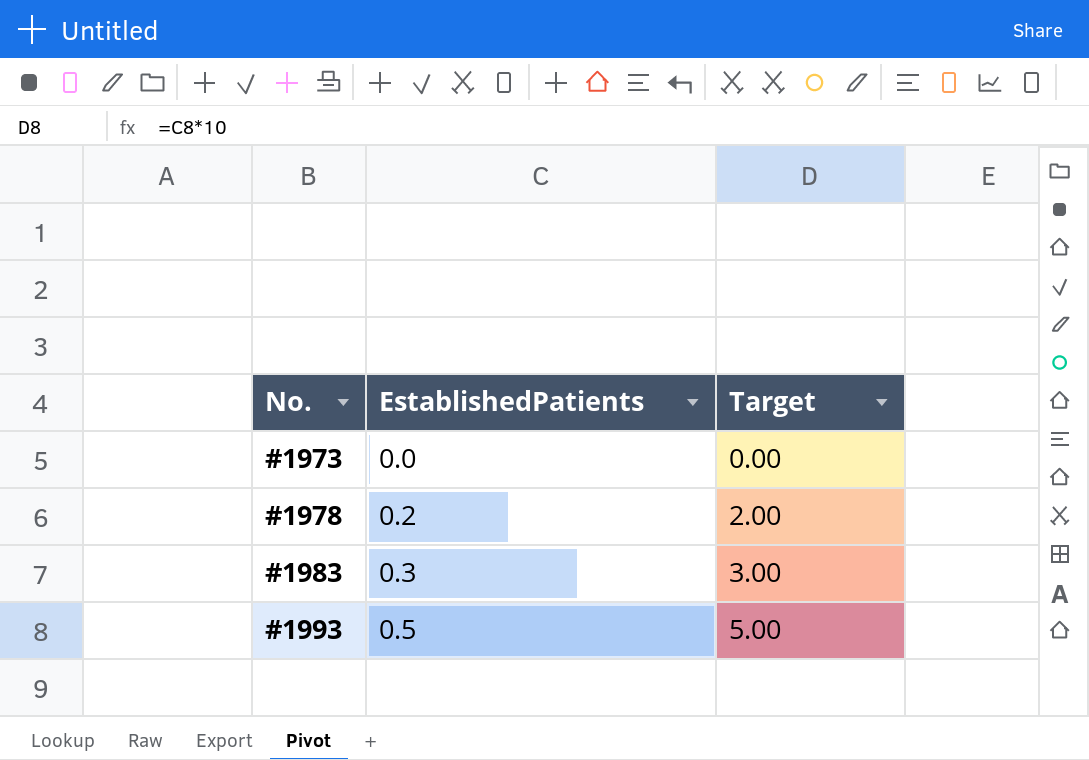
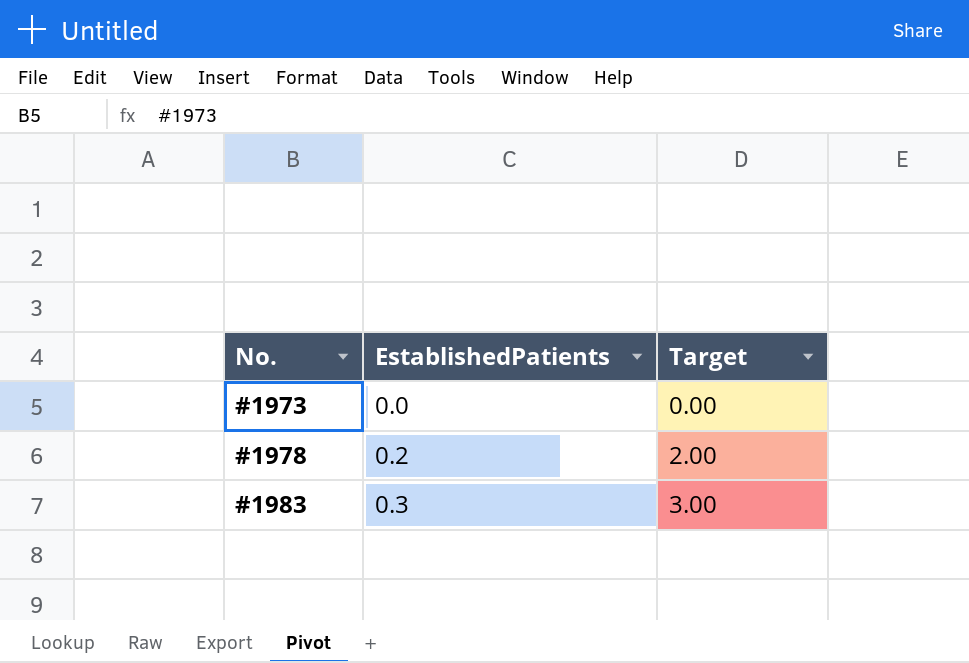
row #1993: 0.5 | 5.00 -> none

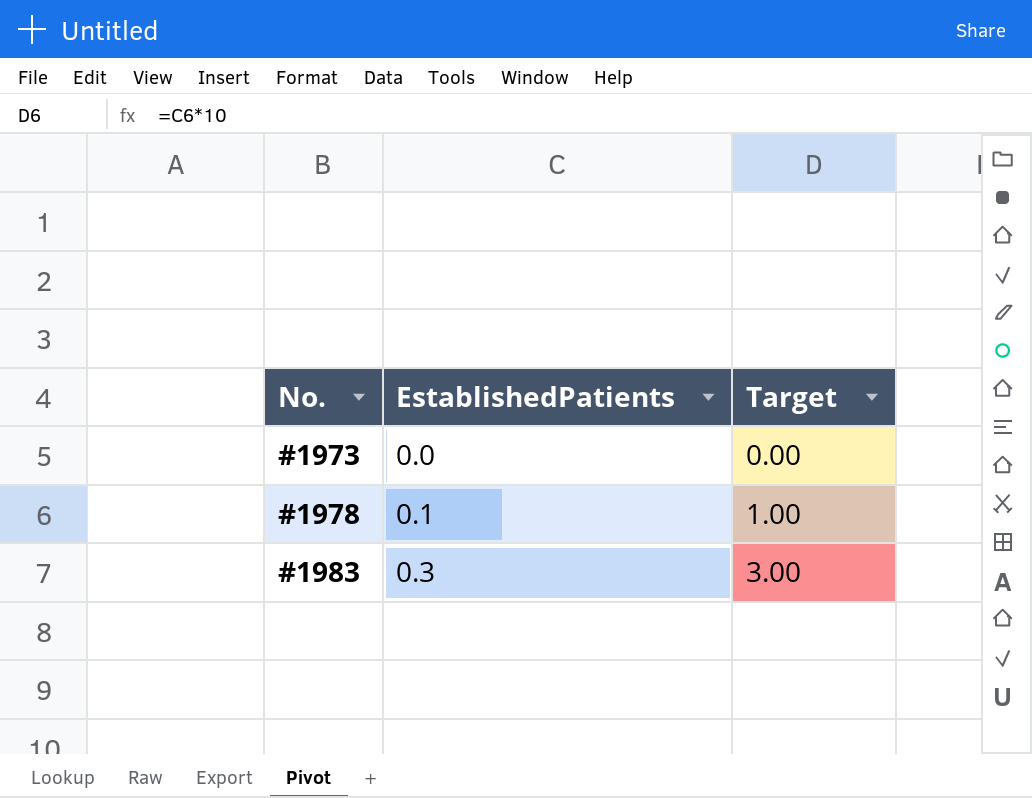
#1978 | EstablishedPatients: 0.2 -> 0.1
#1978 | Target: 2.00 -> 1.00

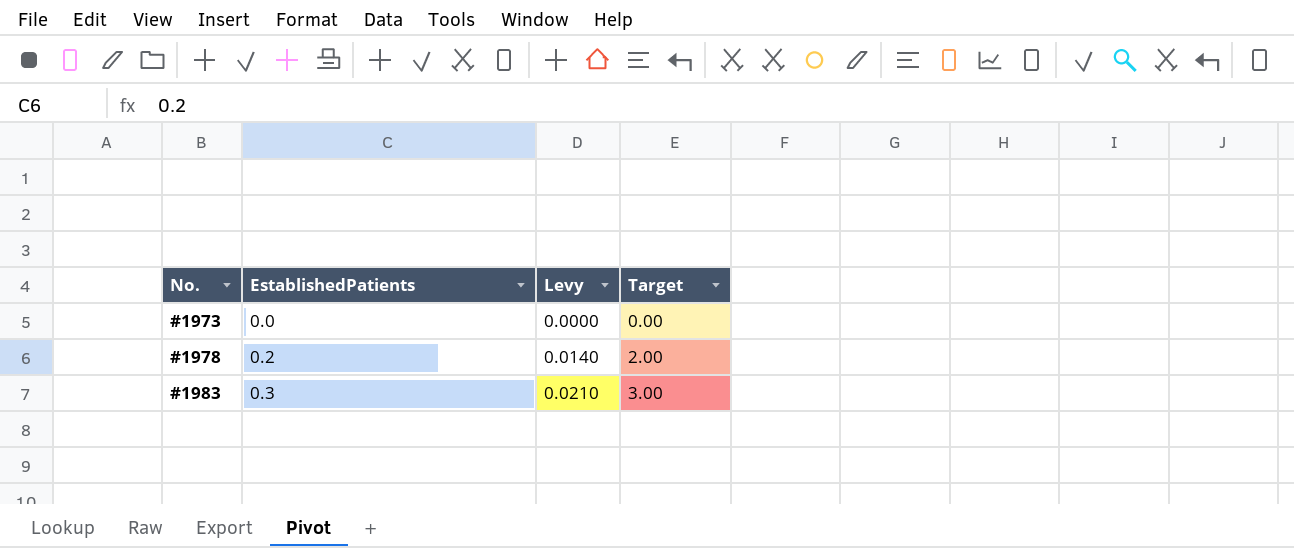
column Levy | formula: none -> [EstablishedPatients] * 0.07
#1978 | EstablishedPatients: 0.1 -> 0.2
#1978 | Target: 1.00 -> 2.00

